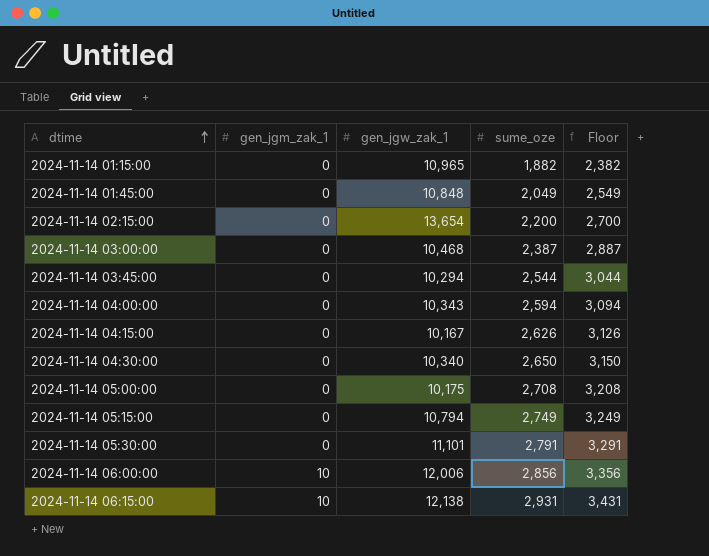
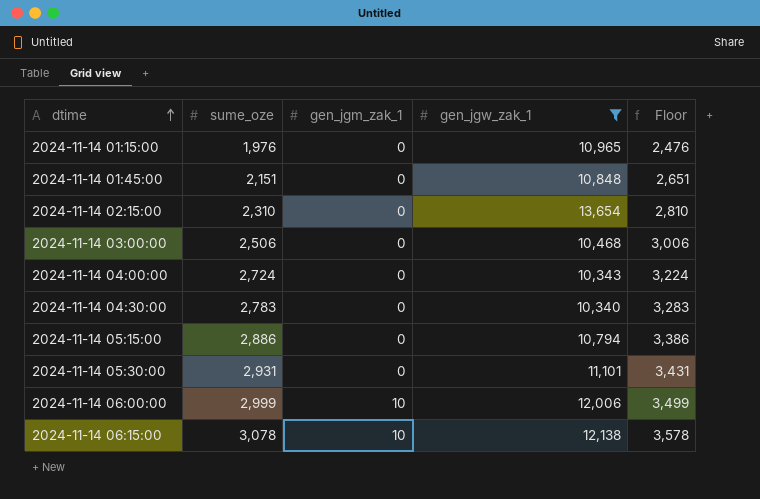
filter: none -> gen_jgw_zak_1 >= 10,340
column sume_oze | position: 4 -> 2
2024-11-14 01:15:00 | sume_oze: 1,882 -> 1,976
2024-11-14 01:15:00 | Floor: 2,382 -> 2,476
2024-11-14 01:45:00 | sume_oze: 2,049 -> 2,151
2024-11-14 01:45:00 | Floor: 2,549 -> 2,651
2024-11-14 02:15:00 | sume_oze: 2,200 -> 2,310
2024-11-14 02:15:00 | Floor: 2,700 -> 2,810
2024-11-14 03:00:00 | sume_oze: 2,387 -> 2,506
2024-11-14 03:00:00 | Floor: 2,887 -> 3,006
2024-11-14 04:00:00 | sume_oze: 2,594 -> 2,724
2024-11-14 04:00:00 | Floor: 3,094 -> 3,224
2024-11-14 04:30:00 | sume_oze: 2,650 -> 2,783
2024-11-14 04:30:00 | Floor: 3,150 -> 3,283
2024-11-14 05:15:00 | sume_oze: 2,749 -> 2,886
2024-11-14 05:15:00 | Floor: 3,249 -> 3,386
2024-11-14 05:30:00 | sume_oze: 2,791 -> 2,931
2024-11-14 05:30:00 | Floor: 3,291 -> 3,431
2024-11-14 06:00:00 | sume_oze: 2,856 -> 2,999
2024-11-14 06:00:00 | Floor: 3,356 -> 3,499
2024-11-14 06:15:00 | sume_oze: 2,931 -> 3,078
2024-11-14 06:15:00 | Floor: 3,431 -> 3,578

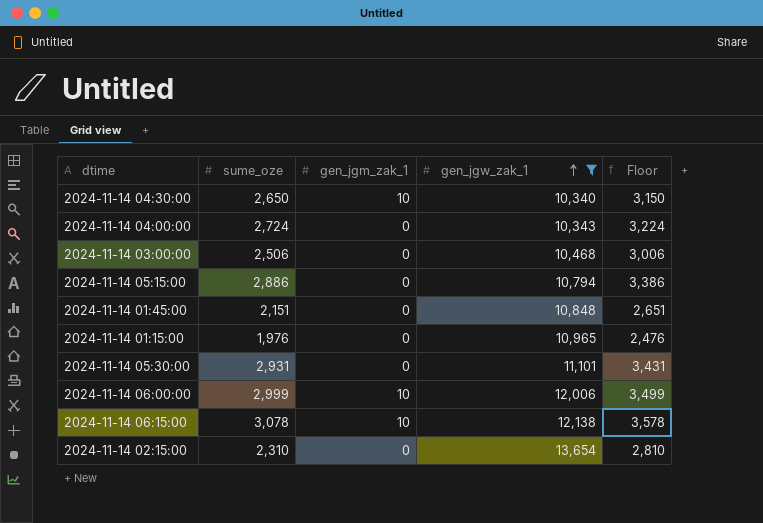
row order: dtime ascending -> gen_jgw_zak_1 ascending
2024-11-14 04:30:00 | sume_oze: 2,783 -> 2,650
2024-11-14 04:30:00 | gen_jgm_zak_1: 0 -> 10
2024-11-14 04:30:00 | Floor: 3,283 -> 3,150

